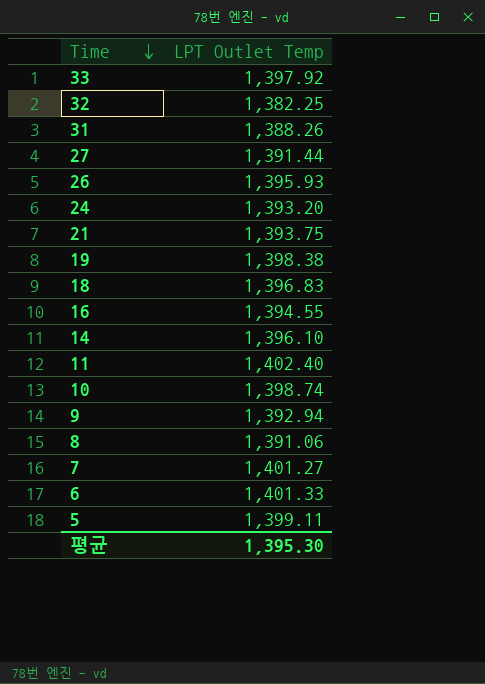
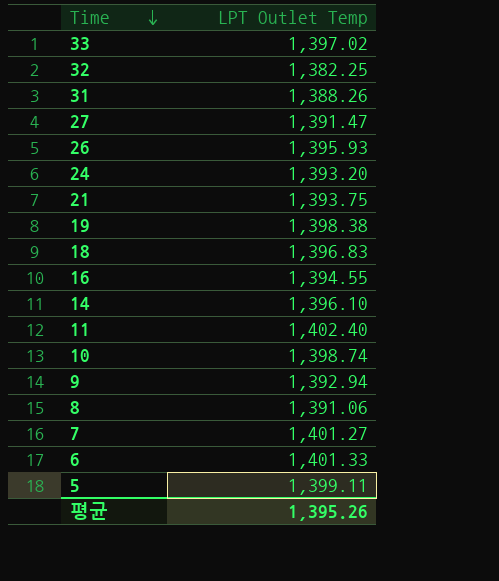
33 | LPT Outlet Temp: 1,397.92 -> 1,397.02
27 | LPT Outlet Temp: 1,391.44 -> 1,391.47
평균 | LPT Outlet Temp: 1,395.30 -> 1,395.26

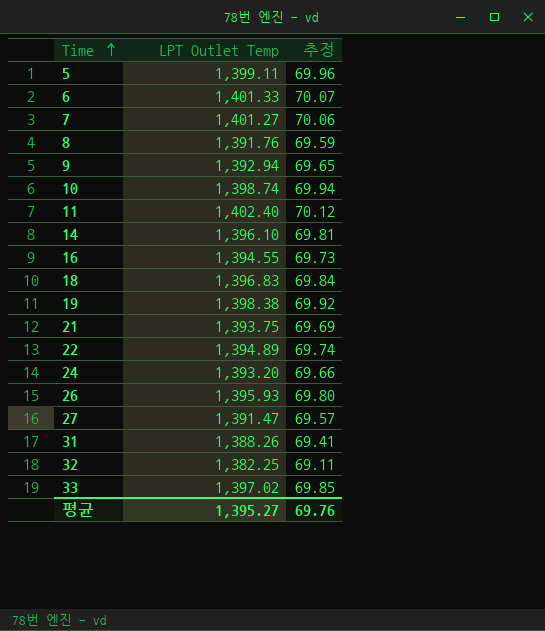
row order: Time descending -> Time ascending
column 추정 | formula: none -> [LPT Outlet Temp] * 0.05
8 | LPT Outlet Temp: 1,391.06 -> 1,391.76
row 22: none -> 1,394.89 | 69.74
평균 | LPT Outlet Temp: 1,395.26 -> 1,395.27

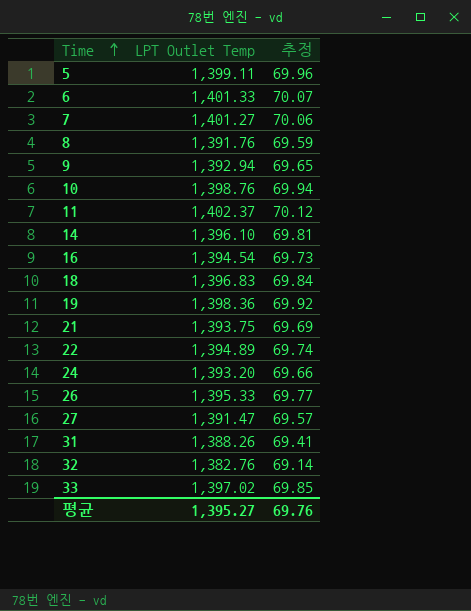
10 | LPT Outlet Temp: 1,398.74 -> 1,398.76
11 | LPT Outlet Temp: 1,402.40 -> 1,402.37
16 | LPT Outlet Temp: 1,394.55 -> 1,394.54
19 | LPT Outlet Temp: 1,398.38 -> 1,398.36
26 | LPT Outlet Temp: 1,395.93 -> 1,395.33
26 | 추정: 69.80 -> 69.77
32 | LPT Outlet Temp: 1,382.25 -> 1,382.76
32 | 추정: 69.11 -> 69.14

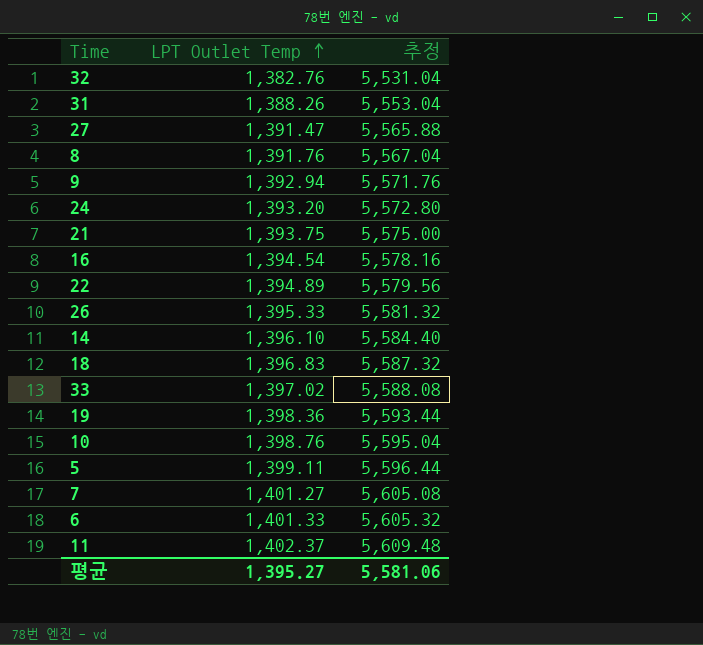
row order: Time ascending -> LPT Outlet Temp ascending
column 추정 | formula: [LPT Outlet Temp] * 0.05 -> [LPT Outlet Temp] * 4
평균 | 추정: 69.76 -> 5,581.06

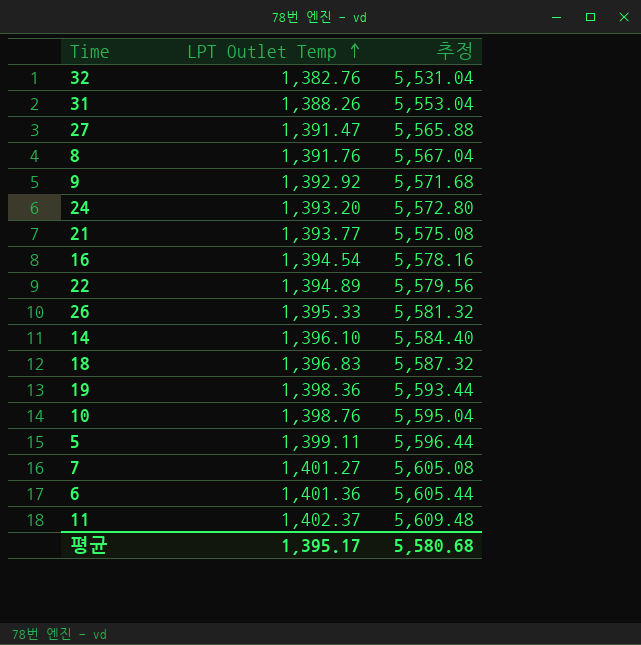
row 33: 1,397.02 | 5,588.08 -> none
9 | LPT Outlet Temp: 1,392.94 -> 1,392.92
9 | 추정: 5,571.76 -> 5,571.68
21 | LPT Outlet Temp: 1,393.75 -> 1,393.77
21 | 추정: 5,575.00 -> 5,575.08
6 | LPT Outlet Temp: 1,401.33 -> 1,401.36
6 | 추정: 5,605.32 -> 5,605.44
평균 | LPT Outlet Temp: 1,395.27 -> 1,395.17
평균 | 추정: 5,581.06 -> 5,580.68

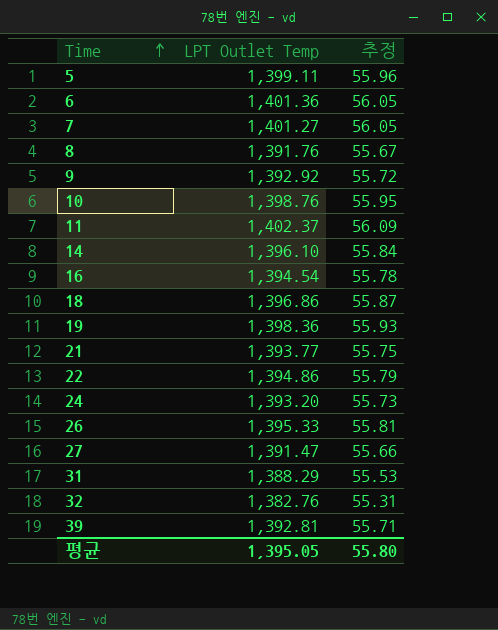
row order: LPT Outlet Temp ascending -> Time ascending
column 추정 | formula: [LPT Outlet Temp] * 4 -> [LPT Outlet Temp] * 0.04
18 | LPT Outlet Temp: 1,396.83 -> 1,396.86
22 | LPT Outlet Temp: 1,394.89 -> 1,394.86
31 | LPT Outlet Temp: 1,388.26 -> 1,388.29
row 39: none -> 1,392.81 | 55.71
평균 | LPT Outlet Temp: 1,395.17 -> 1,395.05
평균 | 추정: 5,580.68 -> 55.80

